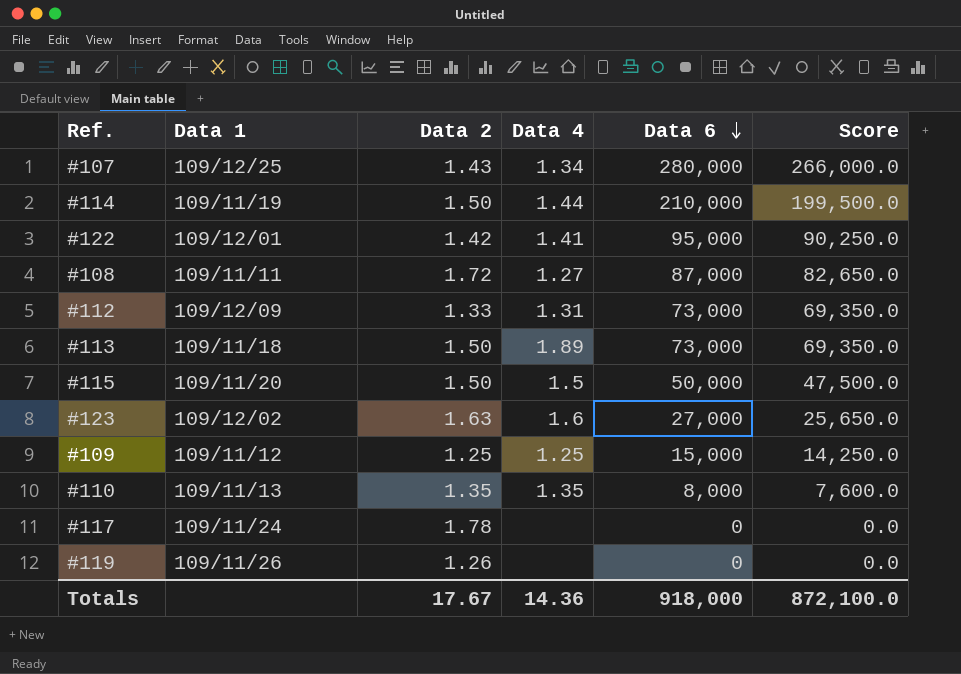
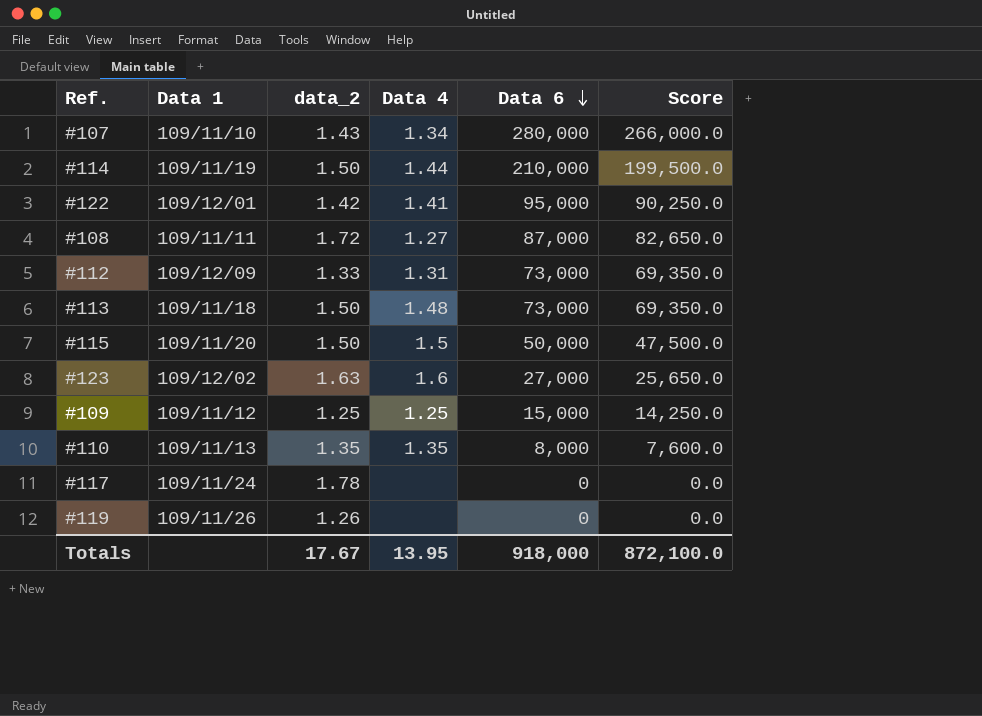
column name: Data 2 -> data_2
#107 | Data 1: 109/12/25 -> 109/11/10
#113 | Data 4: 1.89 -> 1.48
Totals | Data 4: 14.36 -> 13.95

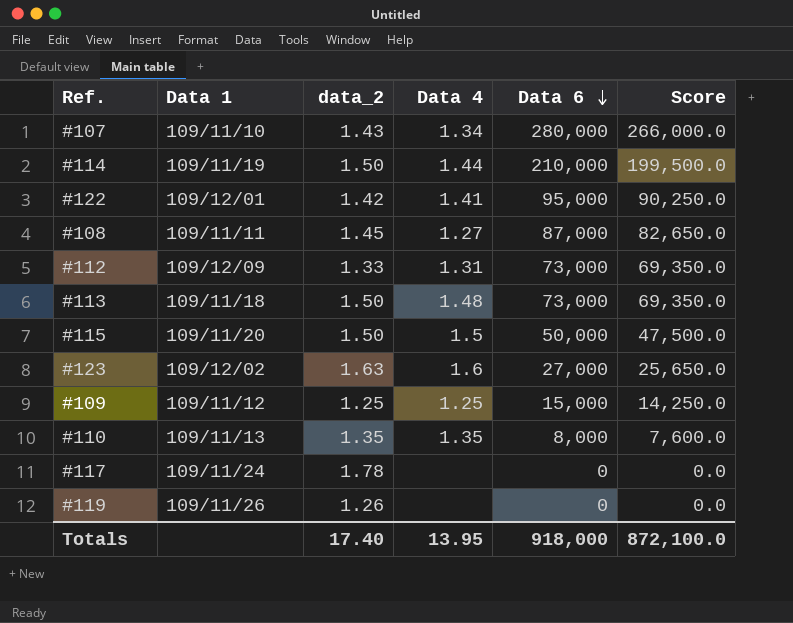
#108 | data_2: 1.72 -> 1.45
Totals | data_2: 17.67 -> 17.40

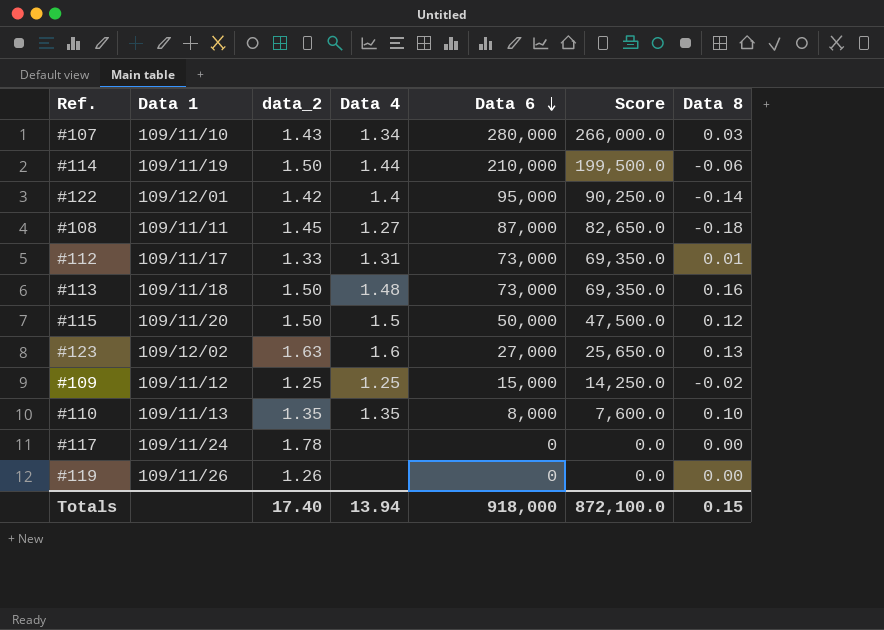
column Data 8 | position: none -> 7
#122 | Data 4: 1.41 -> 1.4
#112 | Data 1: 109/12/09 -> 109/11/17
Totals | Data 4: 13.95 -> 13.94

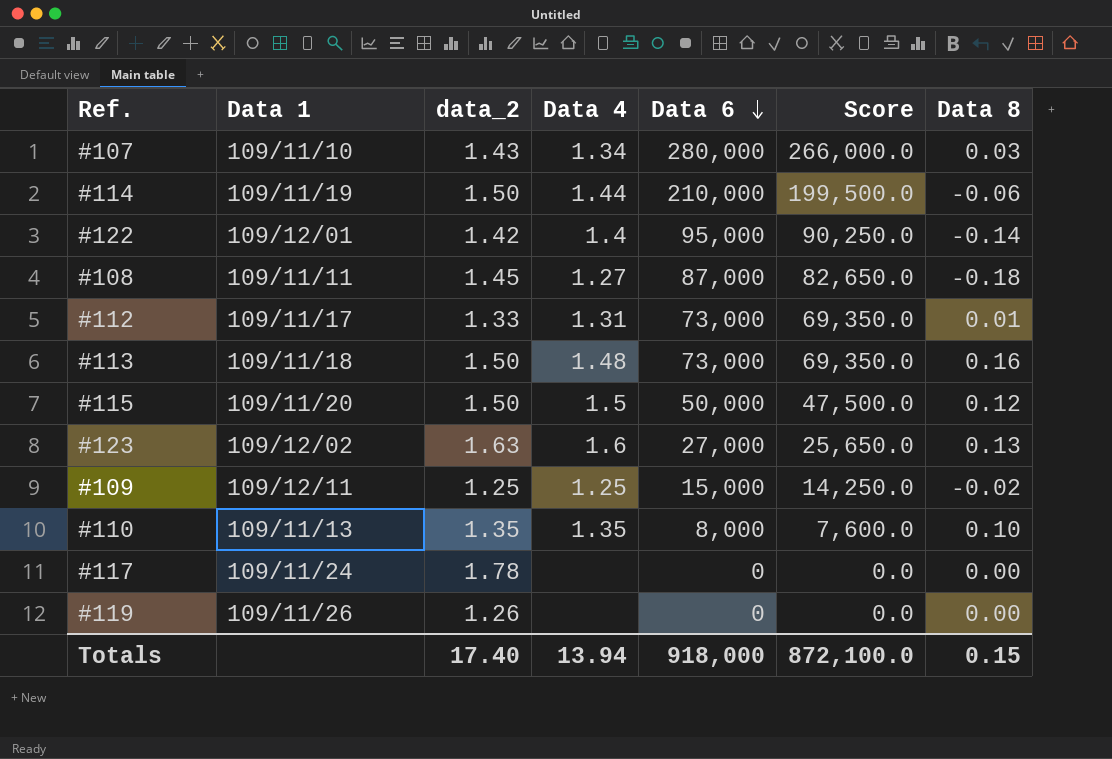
#109 | Data 1: 109/11/12 -> 109/12/11

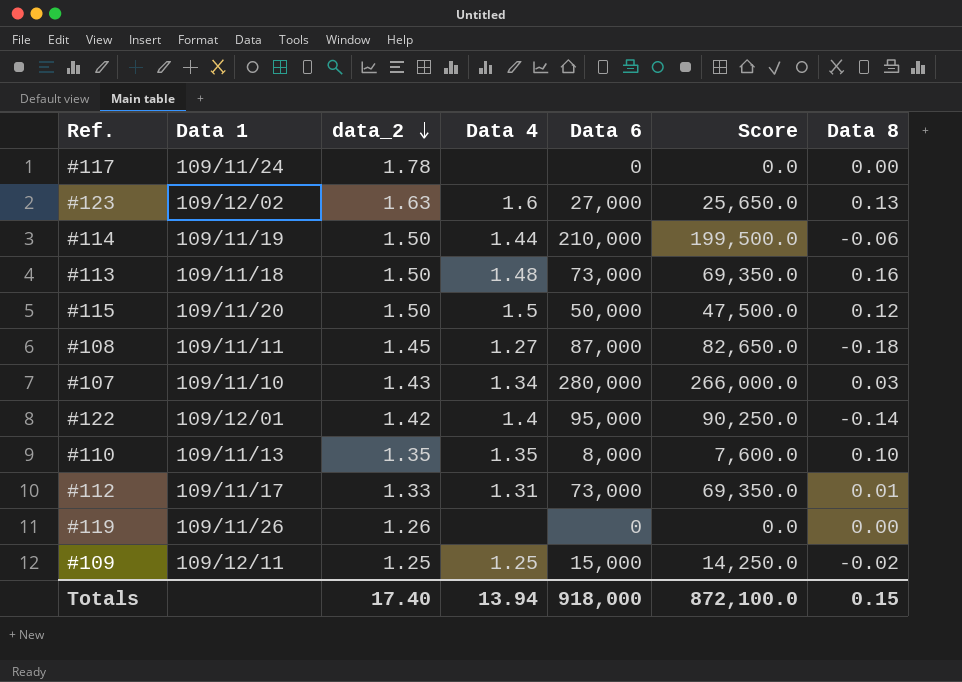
row order: Data 6 descending -> data_2 descending

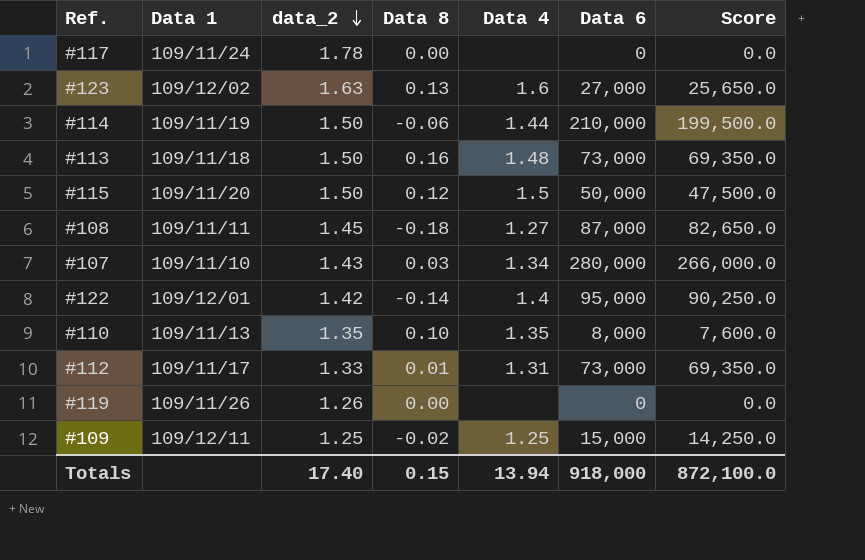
column Data 8 | position: 7 -> 4

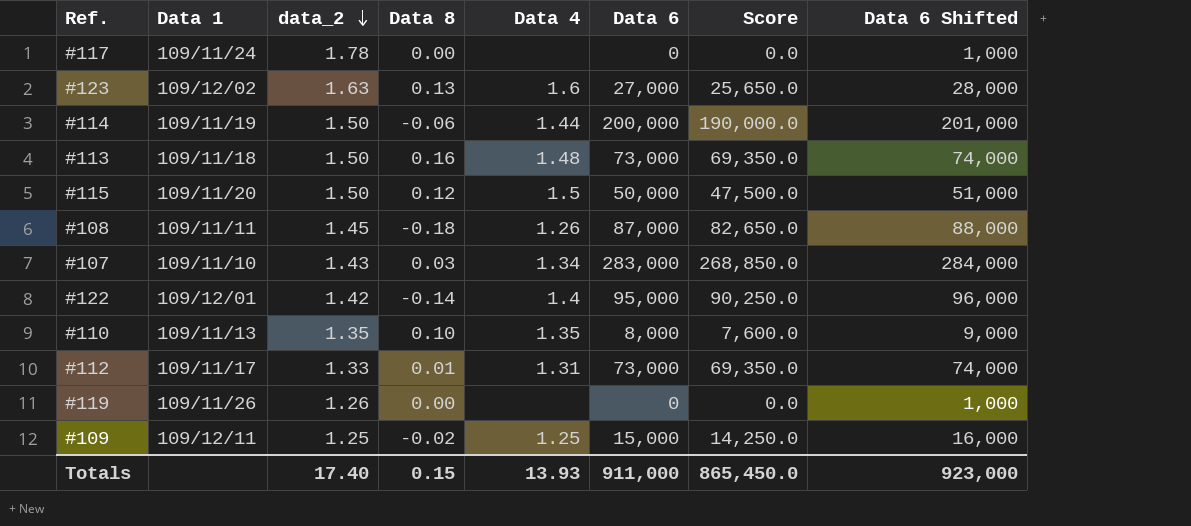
column Data 6 Shifted | formula: none -> [Data 6] + 1000
#114 | Data 6: 210,000 -> 200,000
#114 | Score: 199,500.0 -> 190,000.0
#108 | Data 4: 1.27 -> 1.26
#107 | Data 6: 280,000 -> 283,000
#107 | Score: 266,000.0 -> 268,850.0
Totals | Data 4: 13.94 -> 13.93
Totals | Data 6: 918,000 -> 911,000
Totals | Score: 872,100.0 -> 865,450.0

